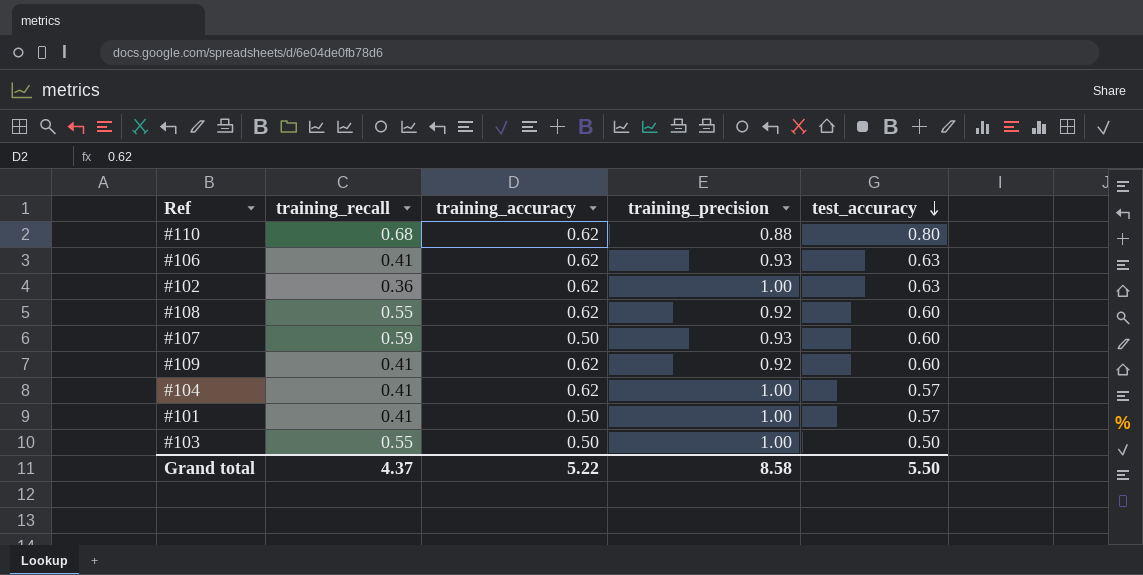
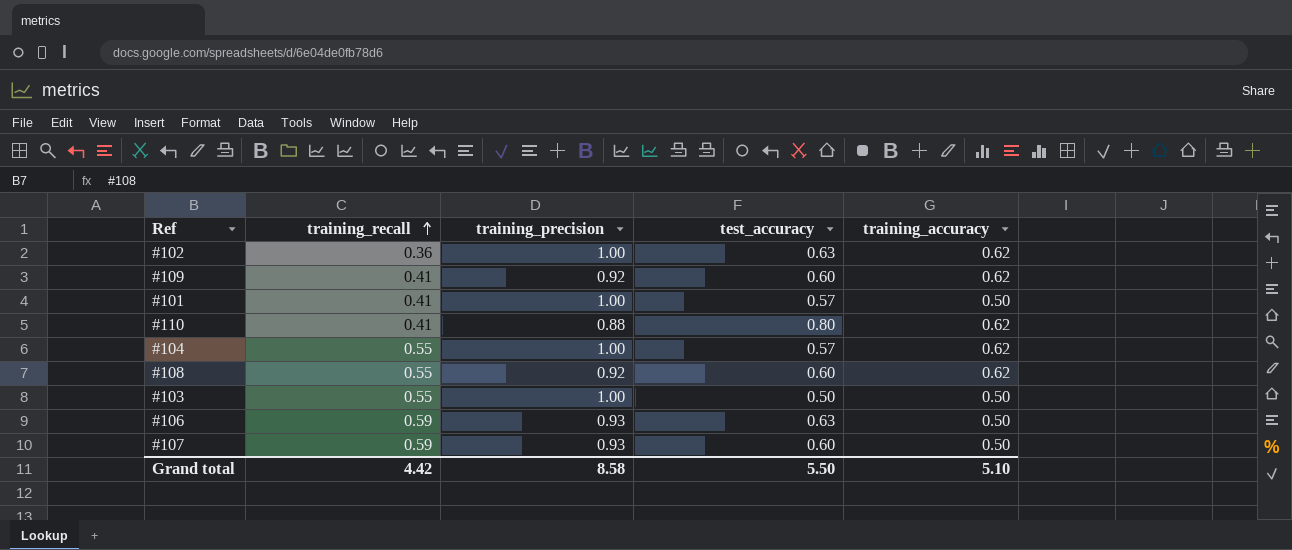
row order: test_accuracy descending -> training_recall ascending
column training_accuracy | position: 3 -> 5
#110 | training_recall: 0.68 -> 0.41
#104 | training_recall: 0.41 -> 0.55
#106 | training_recall: 0.41 -> 0.59
#106 | training_accuracy: 0.62 -> 0.50
Grand total | training_recall: 4.37 -> 4.42
Grand total | training_accuracy: 5.22 -> 5.10

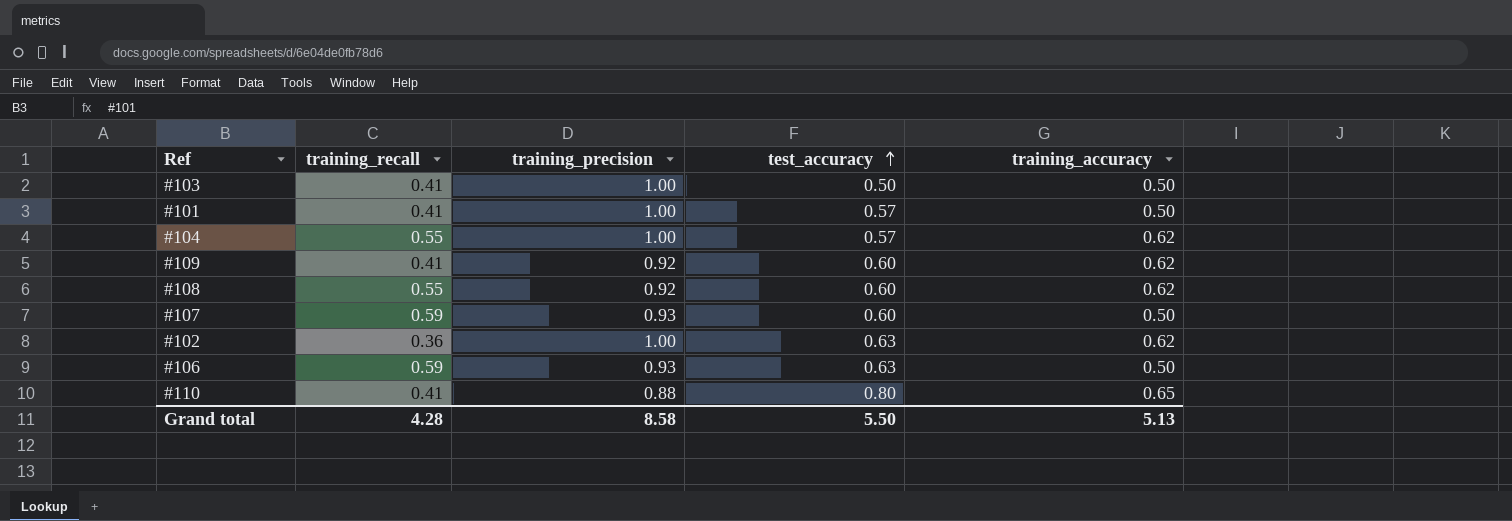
row order: training_recall ascending -> test_accuracy ascending
#103 | training_recall: 0.55 -> 0.41
#110 | training_accuracy: 0.62 -> 0.65
Grand total | training_recall: 4.42 -> 4.28
Grand total | training_accuracy: 5.10 -> 5.13

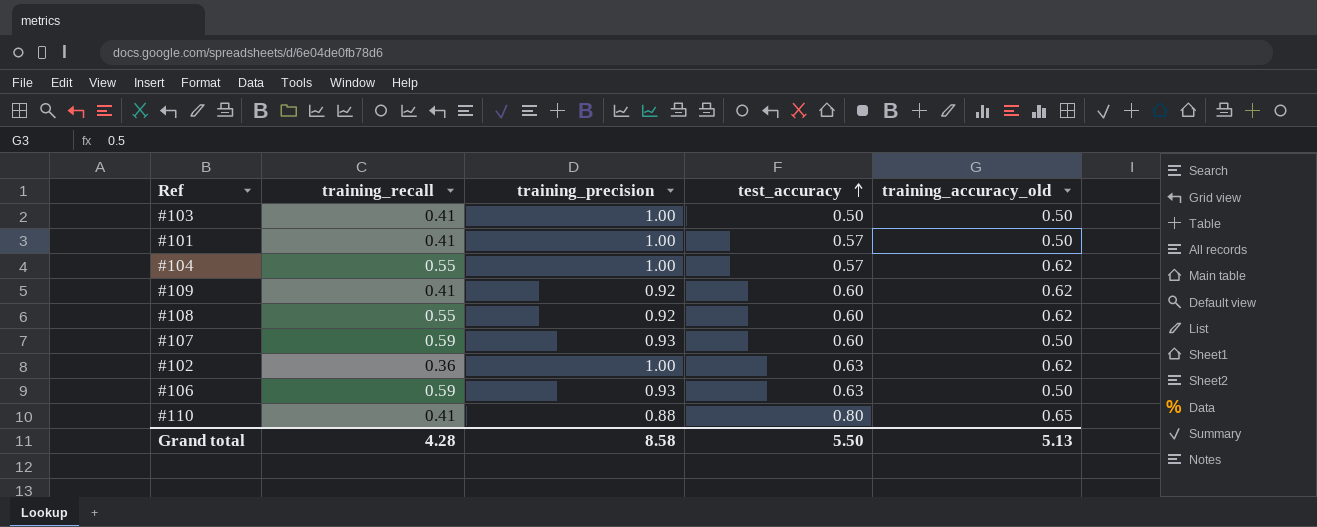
column name: training_accuracy -> training_accuracy_old

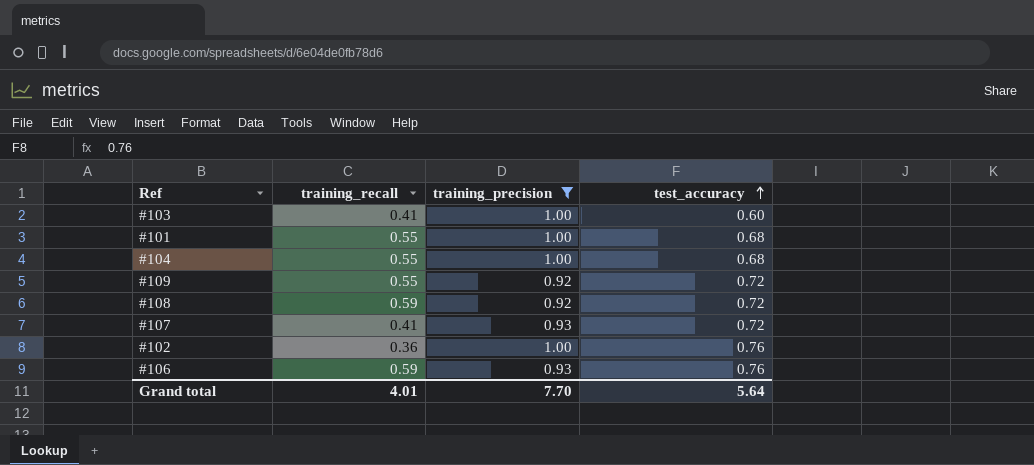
filter: none -> training_precision != 0.88
column training_accuracy_old | position: 5 -> none
#103 | test_accuracy: 0.50 -> 0.60
#101 | training_recall: 0.41 -> 0.55
#101 | test_accuracy: 0.57 -> 0.68
#104 | test_accuracy: 0.57 -> 0.68
#109 | training_recall: 0.41 -> 0.55
#109 | test_accuracy: 0.60 -> 0.72
#108 | training_recall: 0.55 -> 0.59
#108 | test_accuracy: 0.60 -> 0.72
#107 | training_recall: 0.59 -> 0.41
#107 | test_accuracy: 0.60 -> 0.72
#102 | test_accuracy: 0.63 -> 0.76
#106 | test_accuracy: 0.63 -> 0.76
Grand total | training_recall: 4.28 -> 4.01
Grand total | training_precision: 8.58 -> 7.70
Grand total | test_accuracy: 5.50 -> 5.64

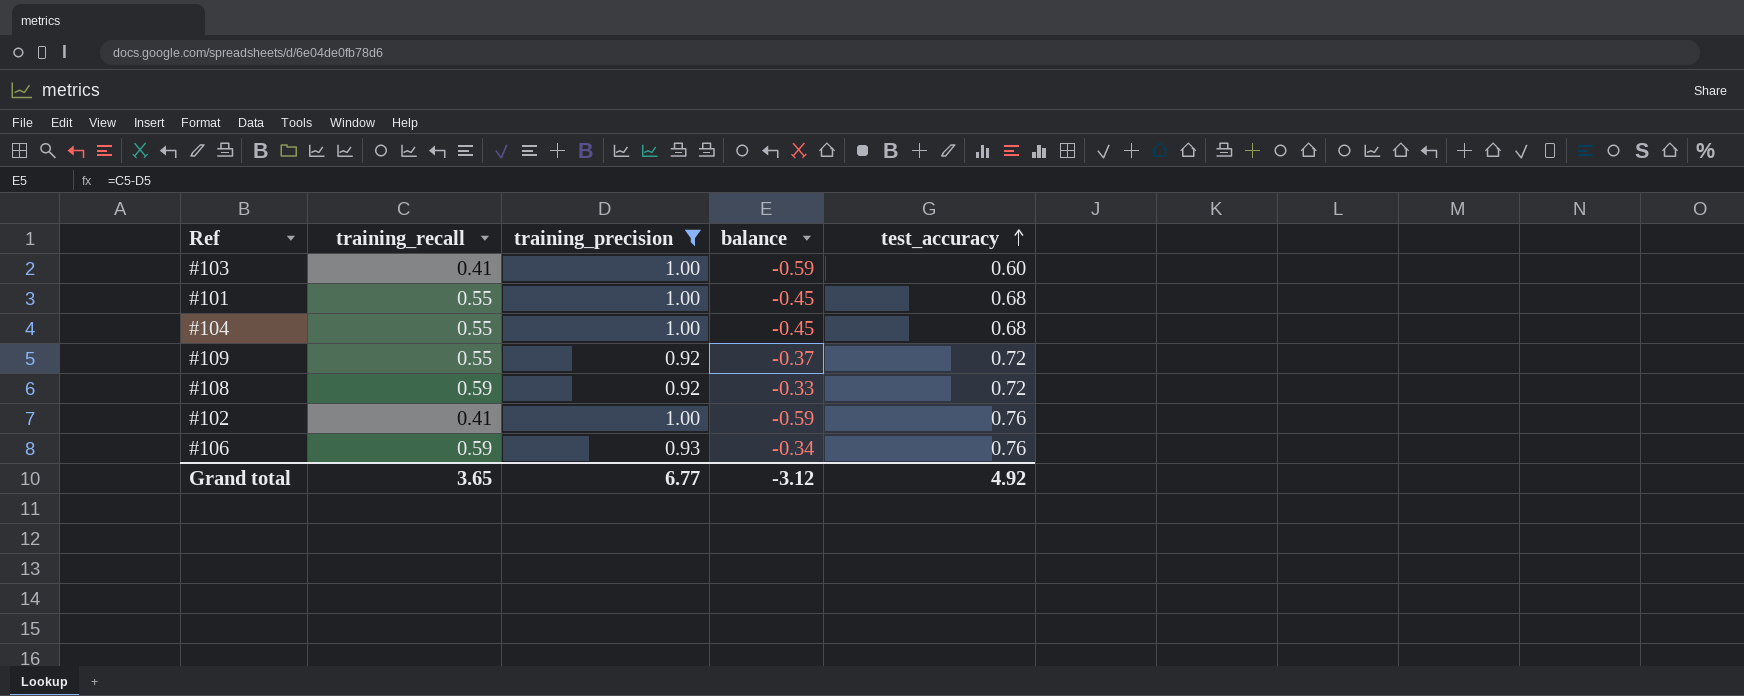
column balance | formula: none -> [training_recall] - [training_precision]
row #107: 0.41 | 0.93 | 0.72 -> none
#102 | training_recall: 0.36 -> 0.41
Grand total | training_recall: 4.01 -> 3.65
Grand total | training_precision: 7.70 -> 6.77
Grand total | test_accuracy: 5.64 -> 4.92

